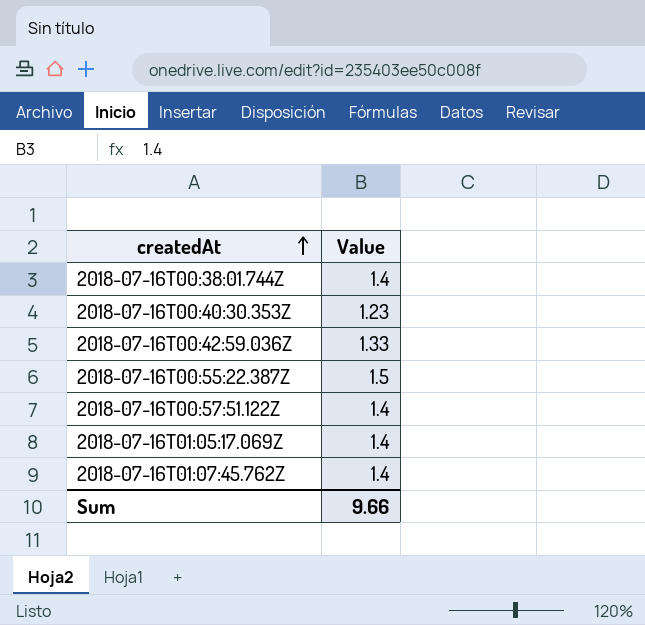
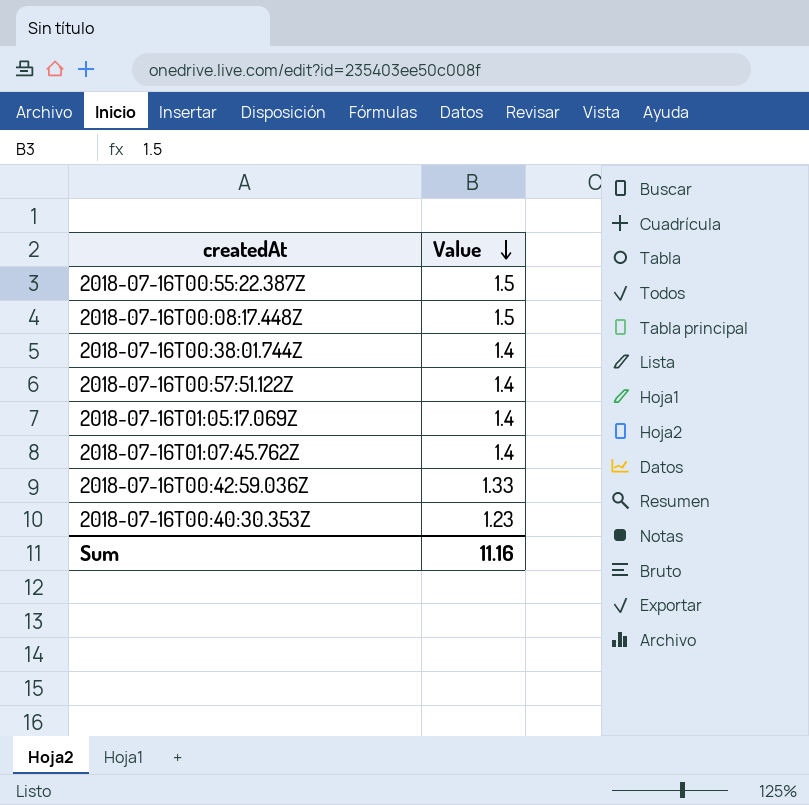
row order: createdAt ascending -> Value descending
row 2018-07-16T00:08:17.448Z: none -> 1.5
Sum | Value: 9.66 -> 11.16

